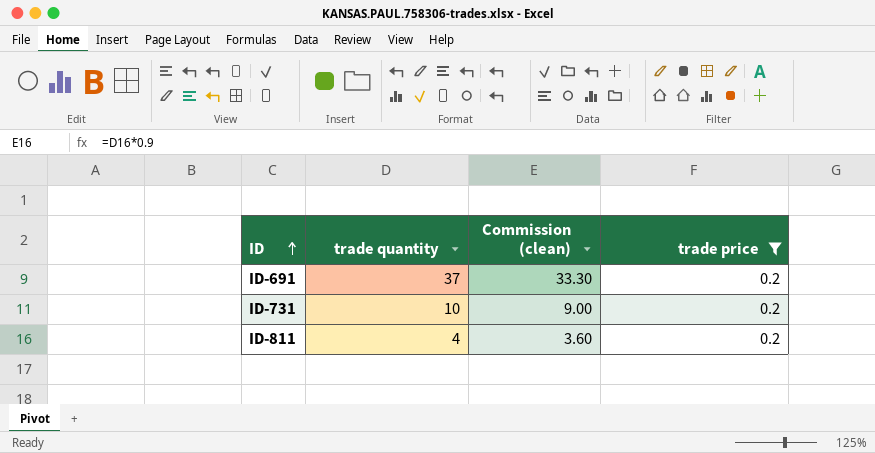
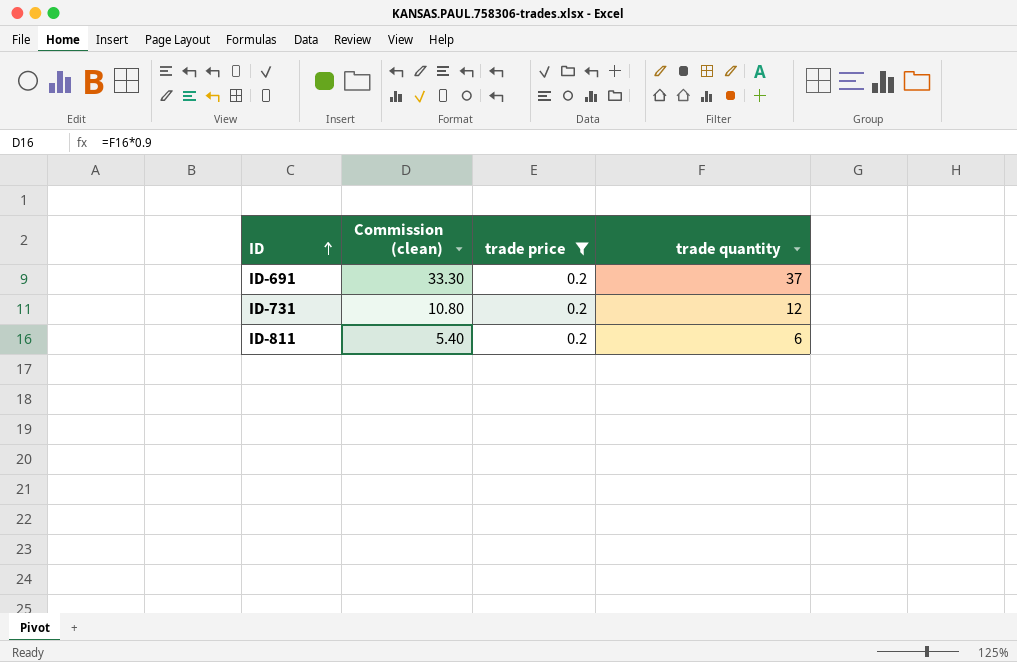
column trade quantity | position: 2 -> 4
ID-731 | Commission (clean): 9.00 -> 10.80
ID-731 | trade quantity: 10 -> 12
ID-811 | Commission (clean): 3.60 -> 5.40
ID-811 | trade quantity: 4 -> 6

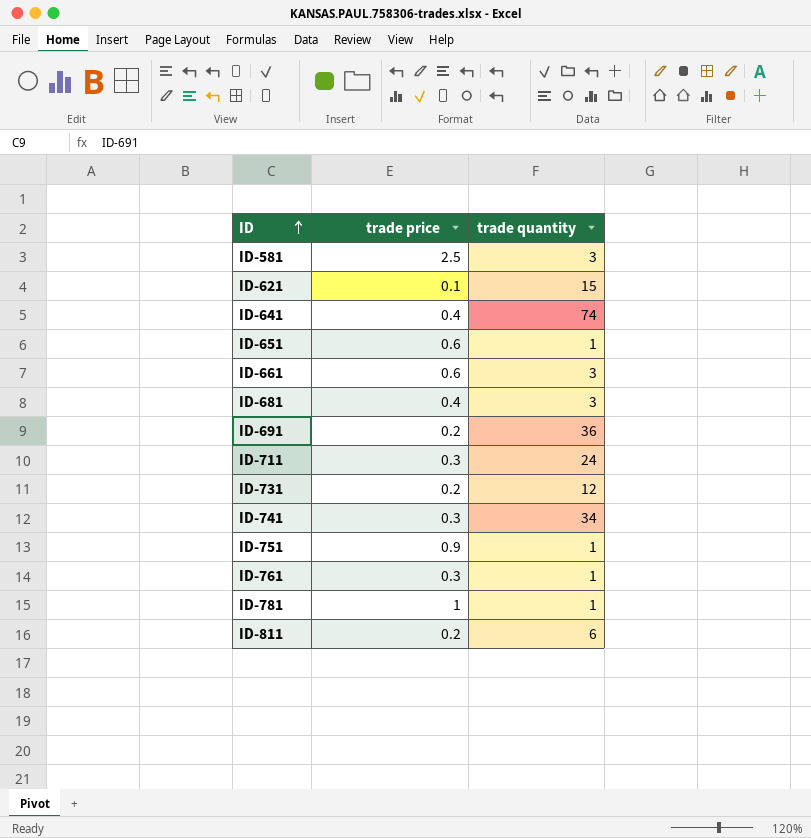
filter: trade price = 0.2 -> none
column Commission (clean) | formula: [trade quantity] * 0.9 -> none
ID-691 | trade quantity: 37 -> 36

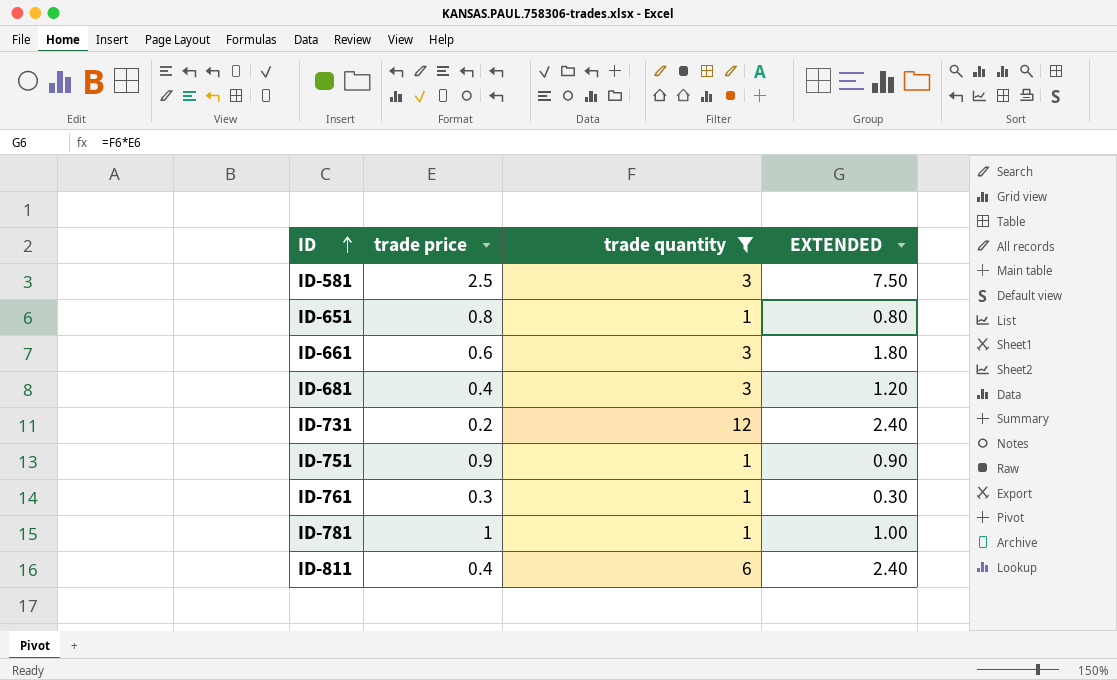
filter: none -> trade quantity <= 12
column EXTENDED | formula: none -> [trade price] * [trade quantity]
ID-651 | trade price: 0.6 -> 0.8
ID-811 | trade price: 0.2 -> 0.4

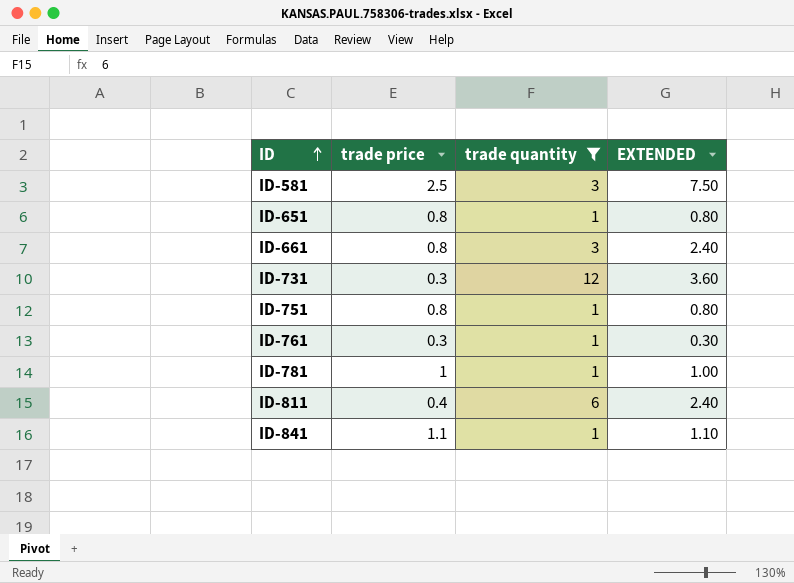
row ID-681: 0.4 | 3 | 1.20 -> none
ID-661 | trade price: 0.6 -> 0.8
ID-661 | EXTENDED: 1.80 -> 2.40
ID-731 | trade price: 0.2 -> 0.3
ID-731 | EXTENDED: 2.40 -> 3.60
ID-751 | trade price: 0.9 -> 0.8
ID-751 | EXTENDED: 0.90 -> 0.80
row ID-841: none -> 1.1 | 1 | 1.10

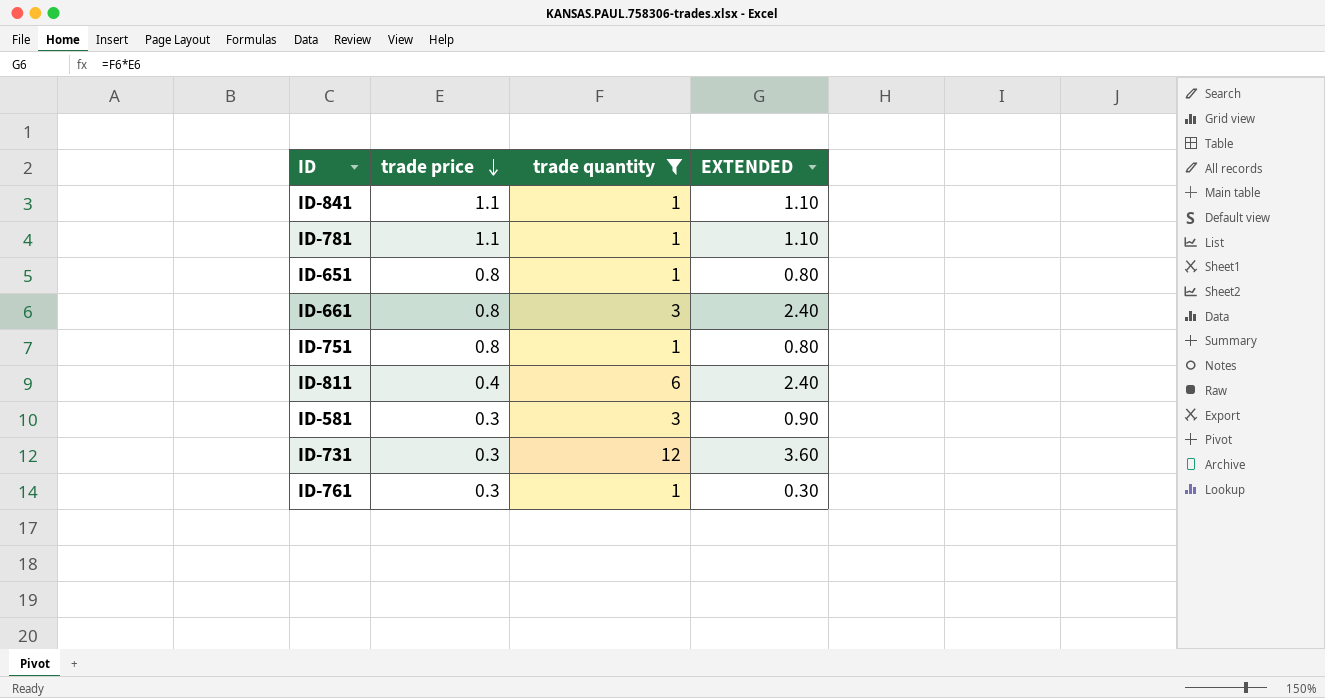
row order: ID ascending -> trade price descending
ID-781 | trade price: 1 -> 1.1
ID-781 | EXTENDED: 1.00 -> 1.10
ID-581 | trade price: 2.5 -> 0.3
ID-581 | EXTENDED: 7.50 -> 0.90

